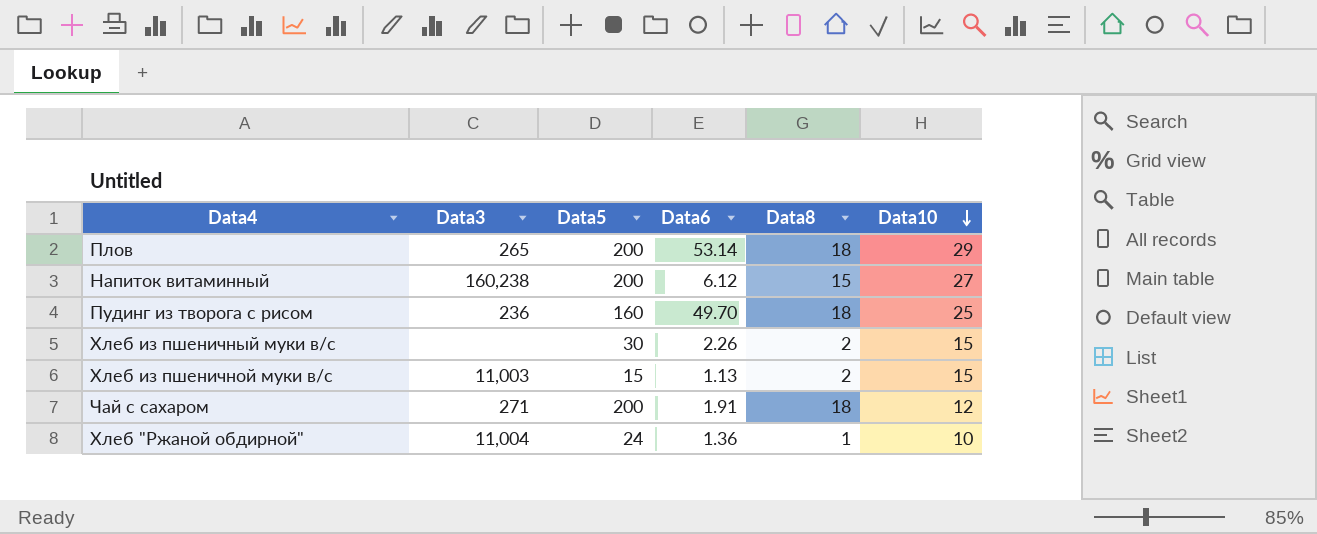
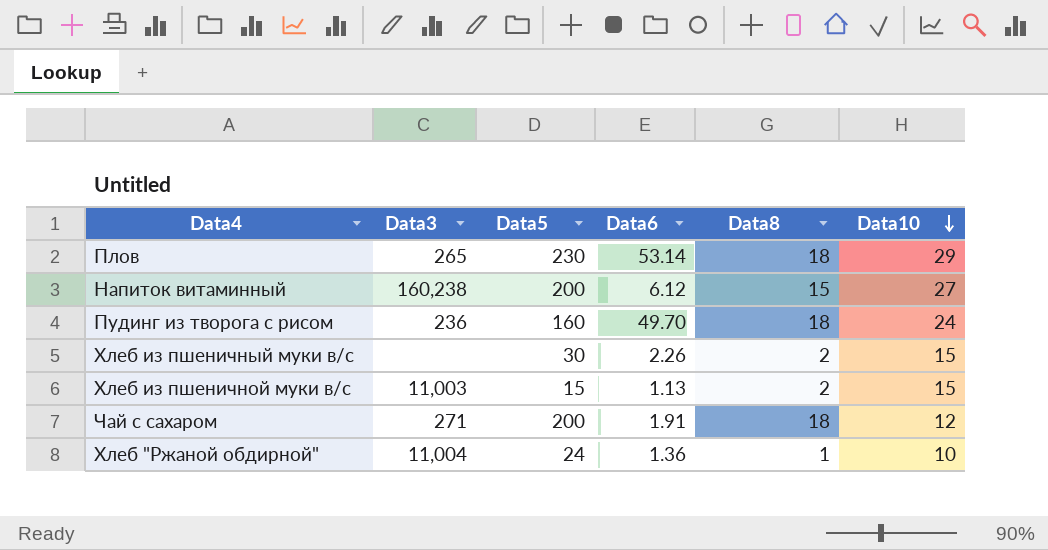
Плов | Data5: 200 -> 230
Пудинг из творога с рисом | Data10: 25 -> 24

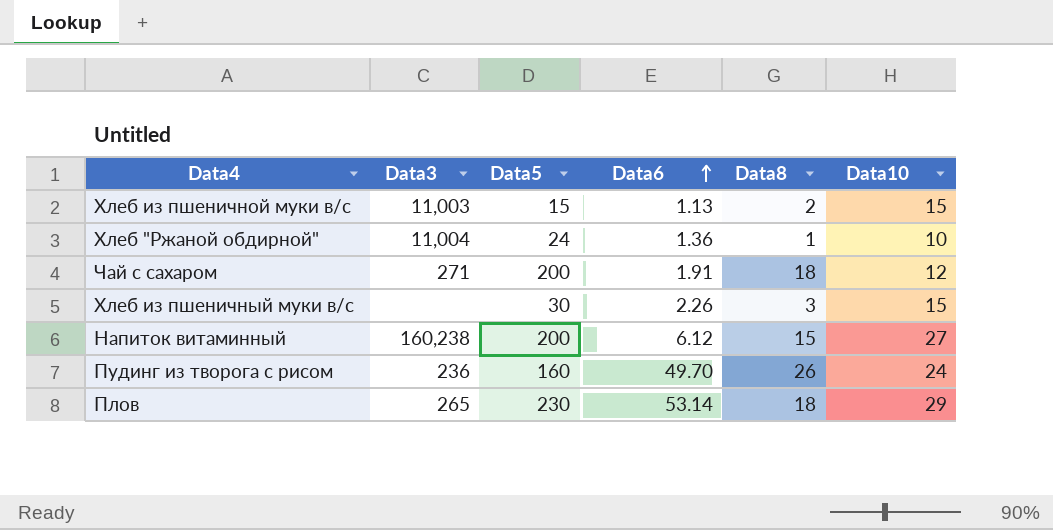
row order: Data10 descending -> Data6 ascending
Хлеб из пшеничный муки в/с | Data8: 2 -> 3
Пудинг из творога с рисом | Data8: 18 -> 26

